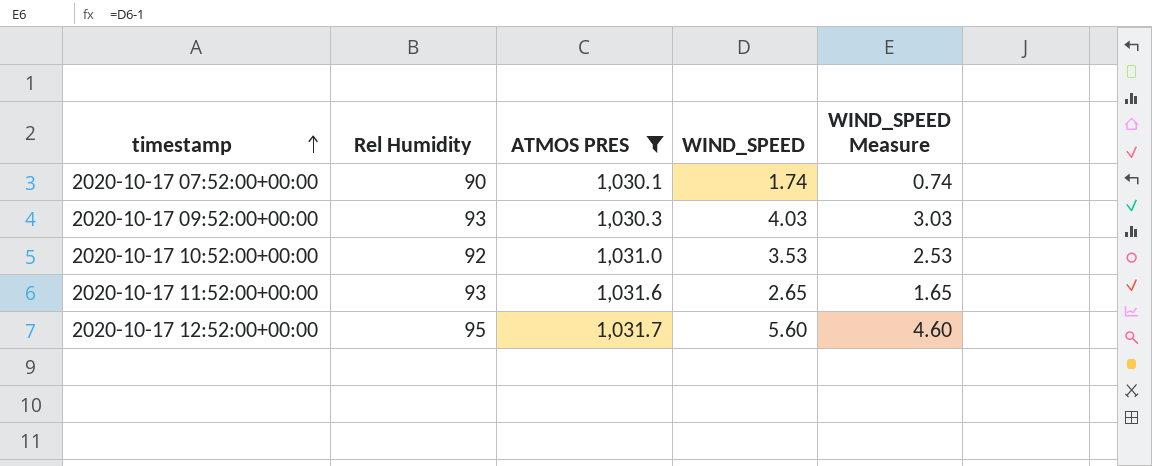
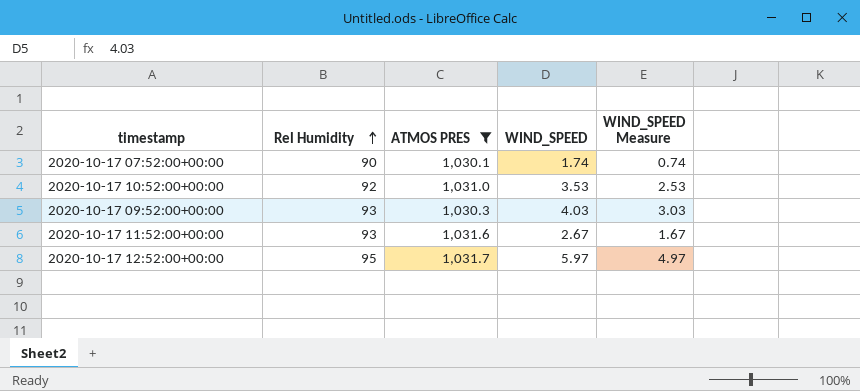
row order: timestamp ascending -> Rel Humidity ascending
2020-10-17 11:52:00+00:00 | WIND_SPEED: 2.65 -> 2.67
2020-10-17 11:52:00+00:00 | WIND_SPEED Measure: 1.65 -> 1.67
2020-10-17 12:52:00+00:00 | WIND_SPEED: 5.60 -> 5.97
2020-10-17 12:52:00+00:00 | WIND_SPEED Measure: 4.60 -> 4.97

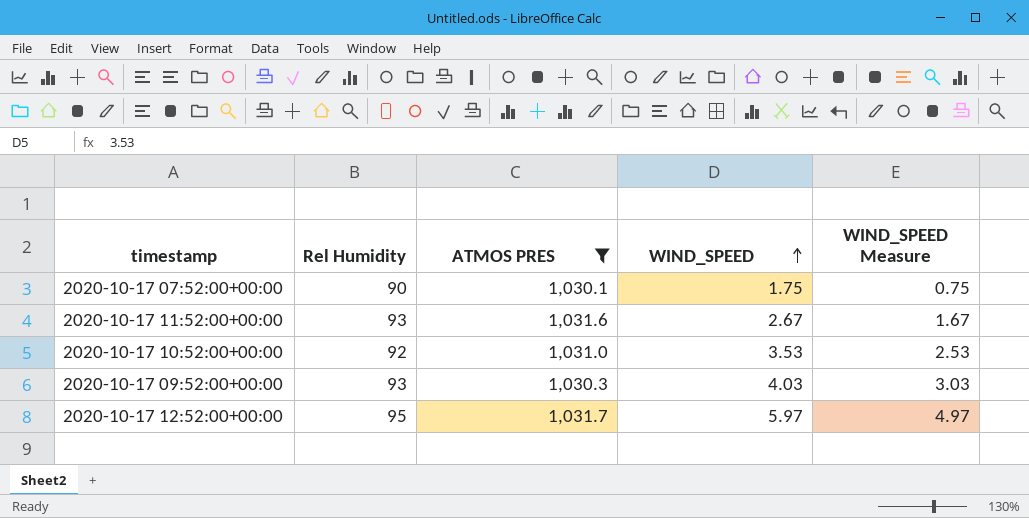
row order: Rel Humidity ascending -> WIND_SPEED ascending
2020-10-17 07:52:00+00:00 | WIND_SPEED: 1.74 -> 1.75
2020-10-17 07:52:00+00:00 | WIND_SPEED Measure: 0.74 -> 0.75

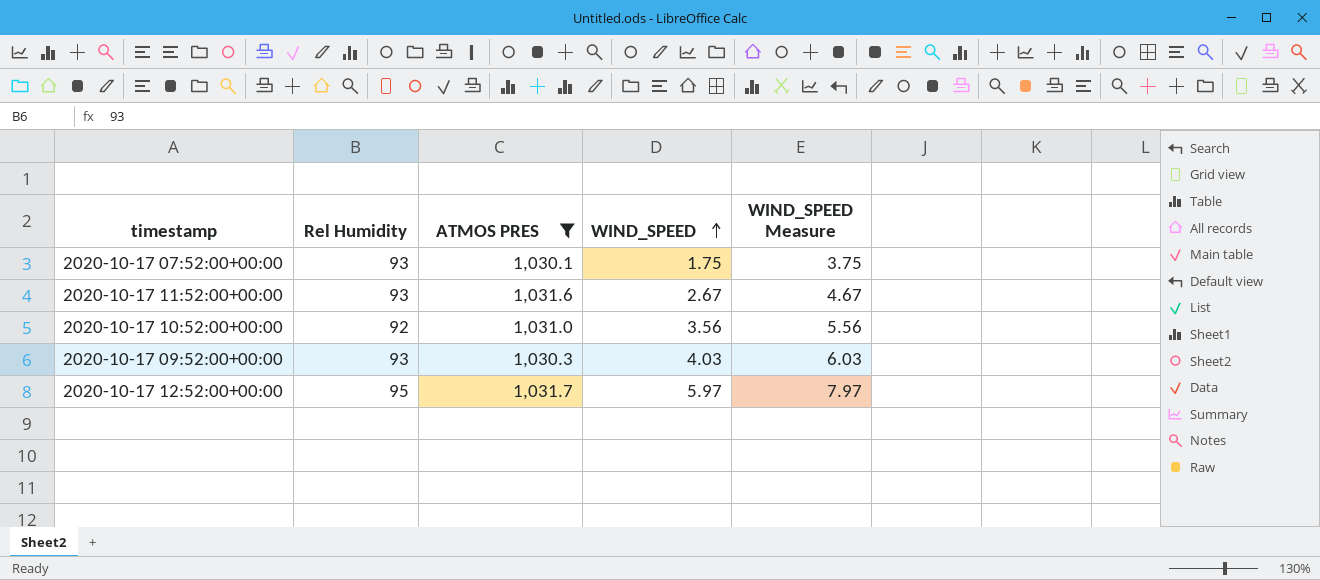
column WIND_SPEED Measure | formula: [WIND_SPEED] - 1 -> [WIND_SPEED] + 2
2020-10-17 07:52:00+00:00 | Rel Humidity: 90 -> 93
2020-10-17 10:52:00+00:00 | WIND_SPEED: 3.53 -> 3.56

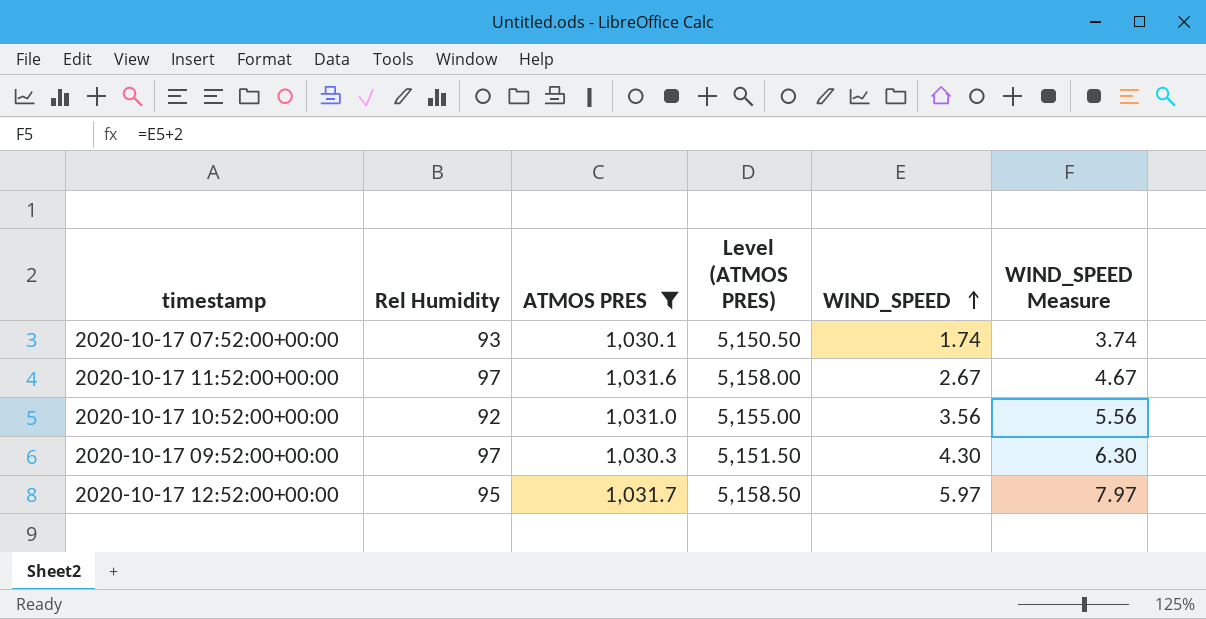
column Level (ATMOS PRES) | formula: none -> [ATMOS PRES] * 5
2020-10-17 07:52:00+00:00 | WIND_SPEED: 1.75 -> 1.74
2020-10-17 07:52:00+00:00 | WIND_SPEED Measure: 3.75 -> 3.74
2020-10-17 11:52:00+00:00 | Rel Humidity: 93 -> 97
2020-10-17 09:52:00+00:00 | Rel Humidity: 93 -> 97
2020-10-17 09:52:00+00:00 | WIND_SPEED: 4.03 -> 4.30
2020-10-17 09:52:00+00:00 | WIND_SPEED Measure: 6.03 -> 6.30

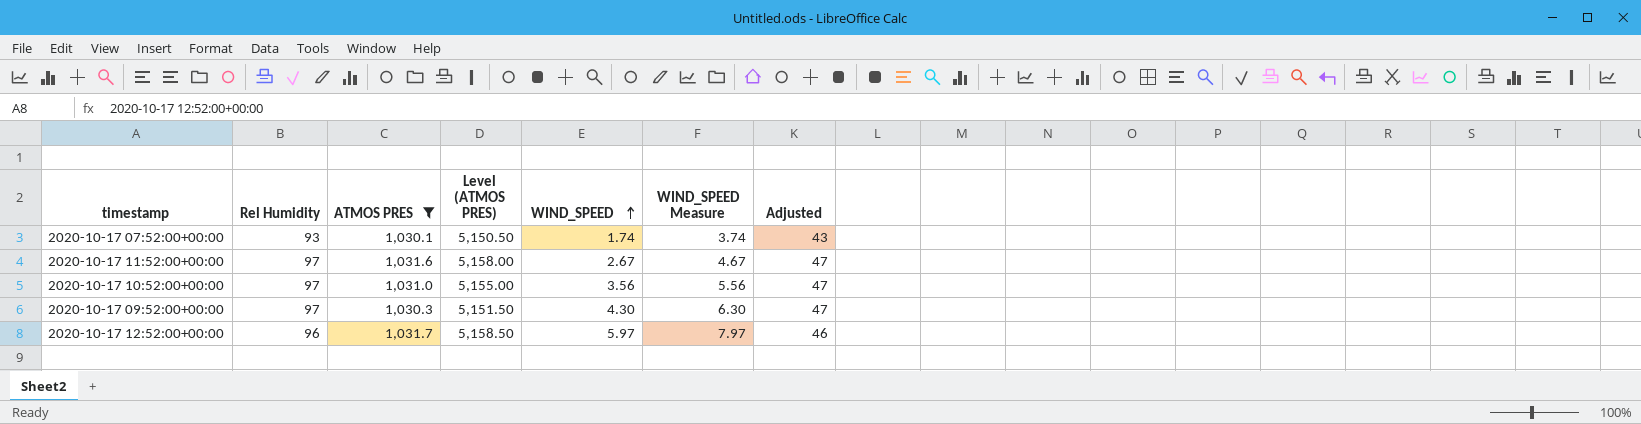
column Adjusted | formula: none -> [Rel Humidity] - 50
2020-10-17 10:52:00+00:00 | Rel Humidity: 92 -> 97
2020-10-17 12:52:00+00:00 | Rel Humidity: 95 -> 96

